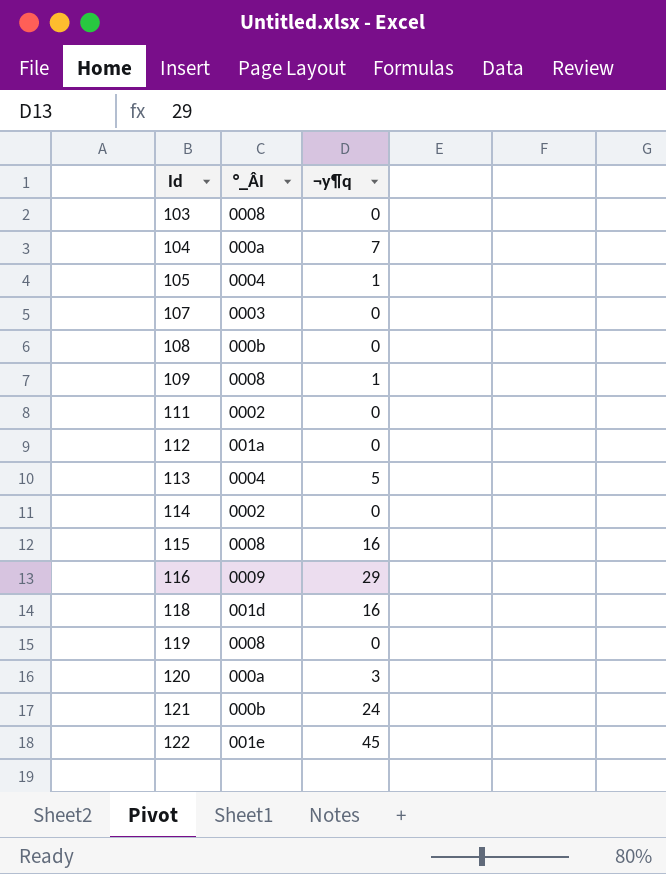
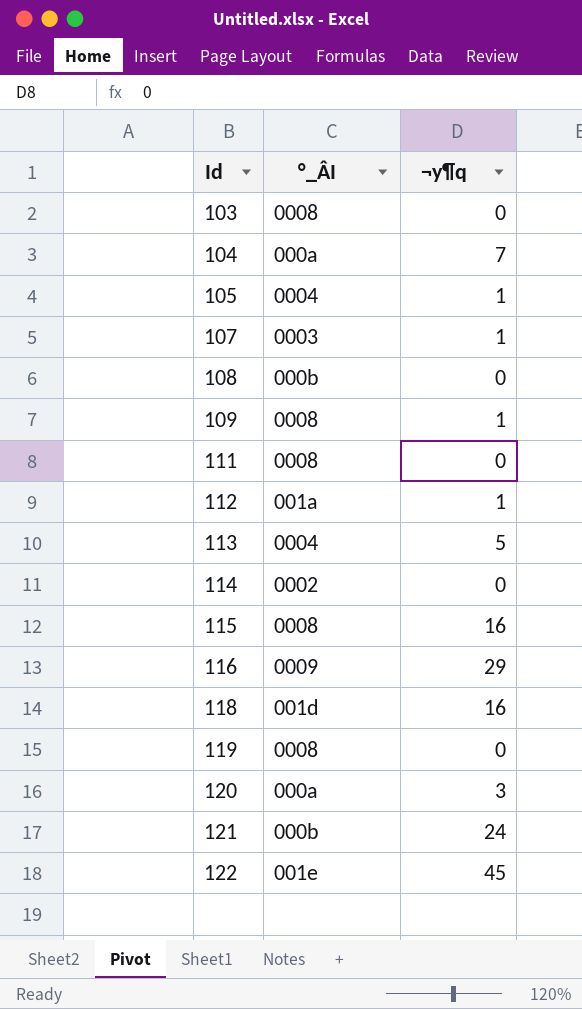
107 | ¬y¶q: 0 -> 1
111 | °_ÂI: 0002 -> 0008
112 | ¬y¶q: 0 -> 1

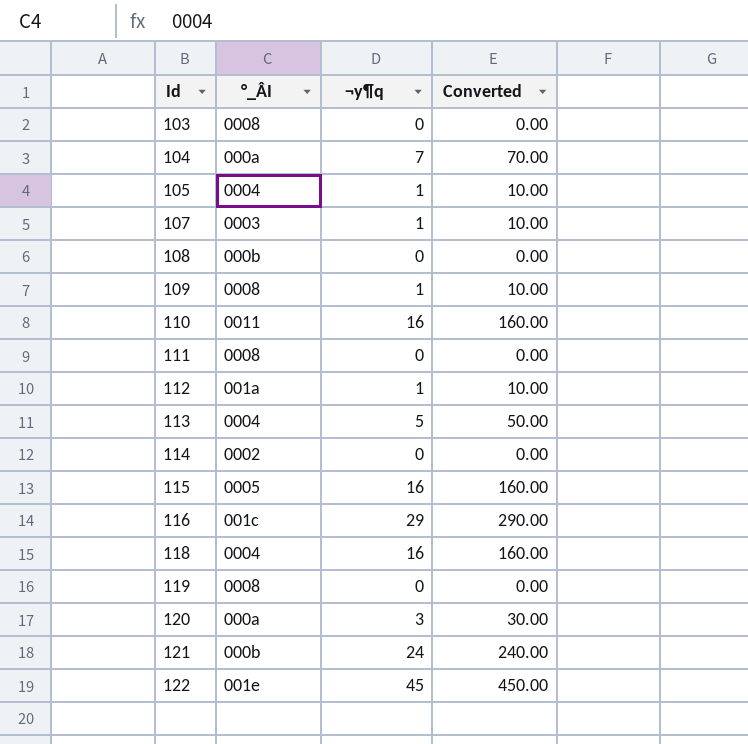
column Converted | formula: none -> [¬y¶q] * 10
row 110: none -> 0011 | 16 | 160.00
115 | °_ÂI: 0008 -> 0005
116 | °_ÂI: 0009 -> 001c
118 | °_ÂI: 001d -> 0004

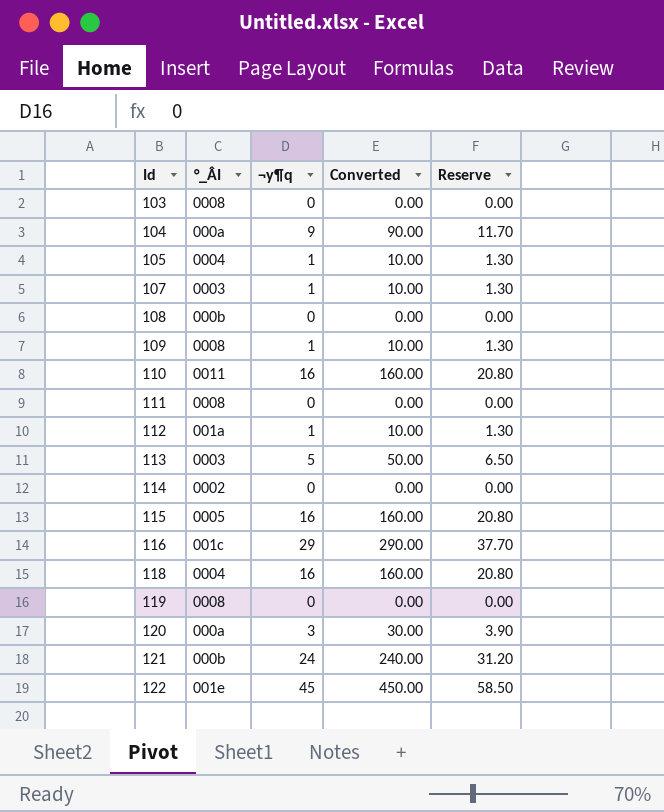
column Reserve | formula: none -> [¬y¶q] * 1.3
104 | ¬y¶q: 7 -> 9
104 | Converted: 70.00 -> 90.00
113 | °_ÂI: 0004 -> 0003

